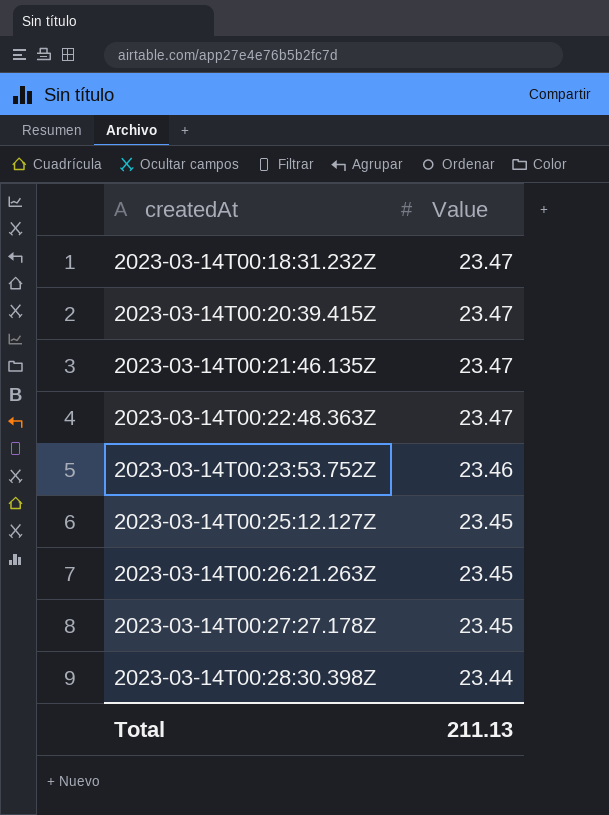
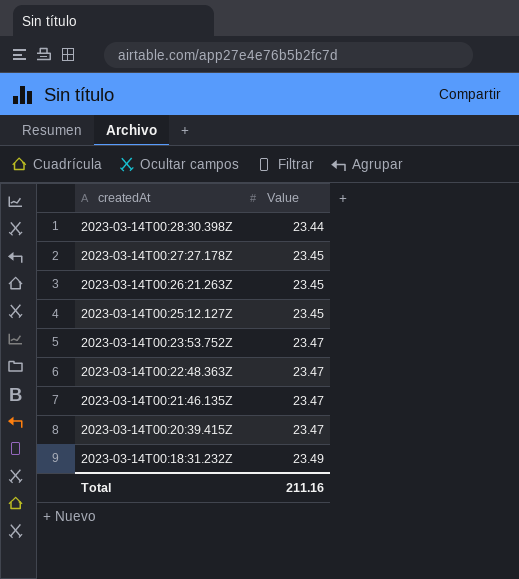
row order: createdAt ascending -> createdAt descending
2023-03-14T00:23:53.752Z | Value: 23.46 -> 23.47
2023-03-14T00:18:31.232Z | Value: 23.47 -> 23.49
Total | Value: 211.13 -> 211.16

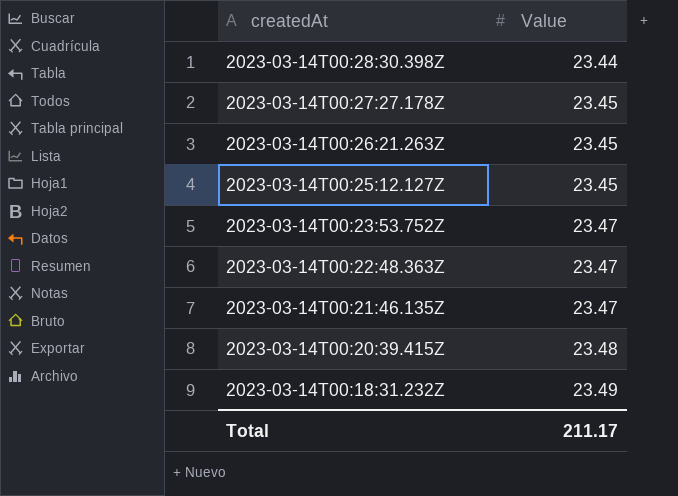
2023-03-14T00:20:39.415Z | Value: 23.47 -> 23.48
Total | Value: 211.16 -> 211.17

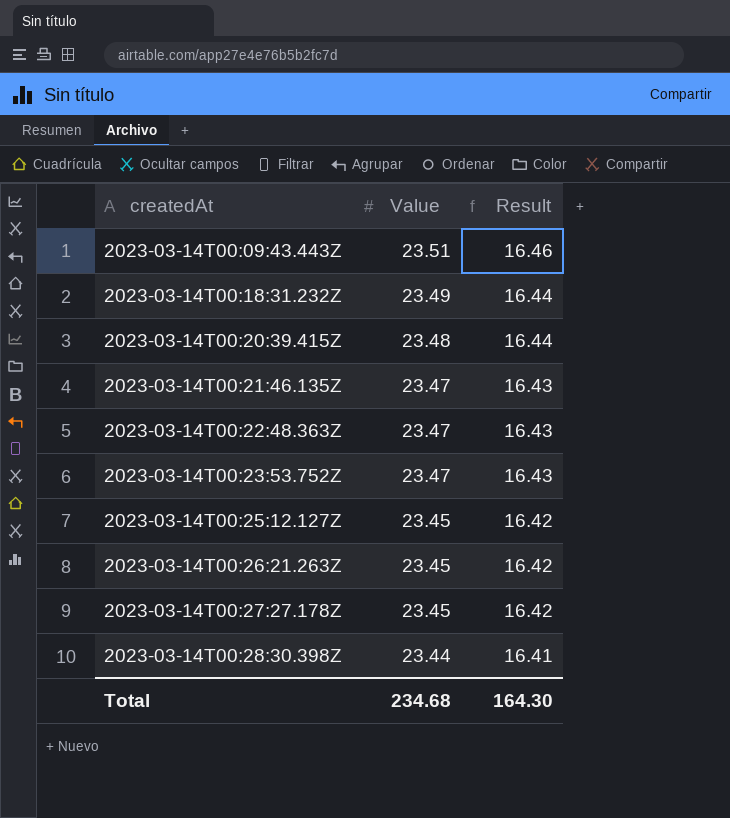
row order: createdAt descending -> createdAt ascending
column Result | formula: none -> [Value] * 0.7
row 2023-03-14T00:09:43.443Z: none -> 23.51 | 16.46
Total | Value: 211.17 -> 234.68

